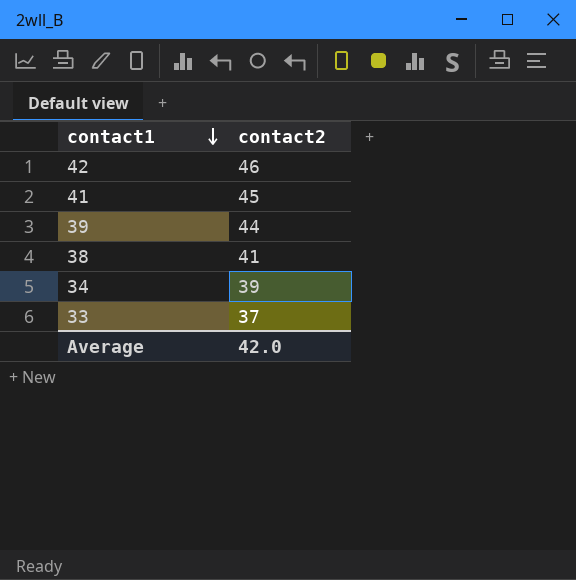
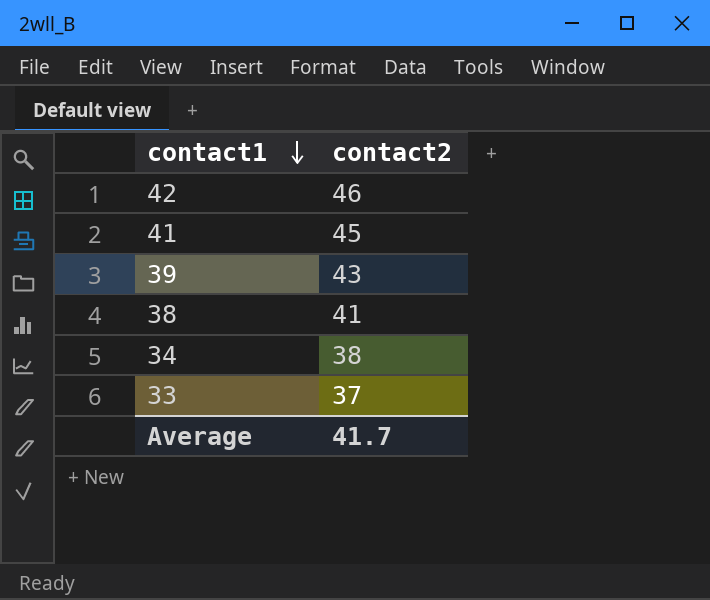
39 | contact2: 44 -> 43
34 | contact2: 39 -> 38
Average | contact2: 42.0 -> 41.7

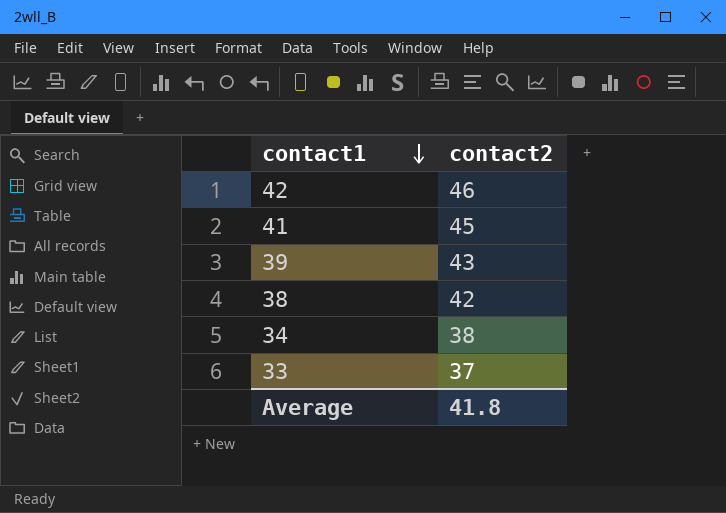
38 | contact2: 41 -> 42
Average | contact2: 41.7 -> 41.8

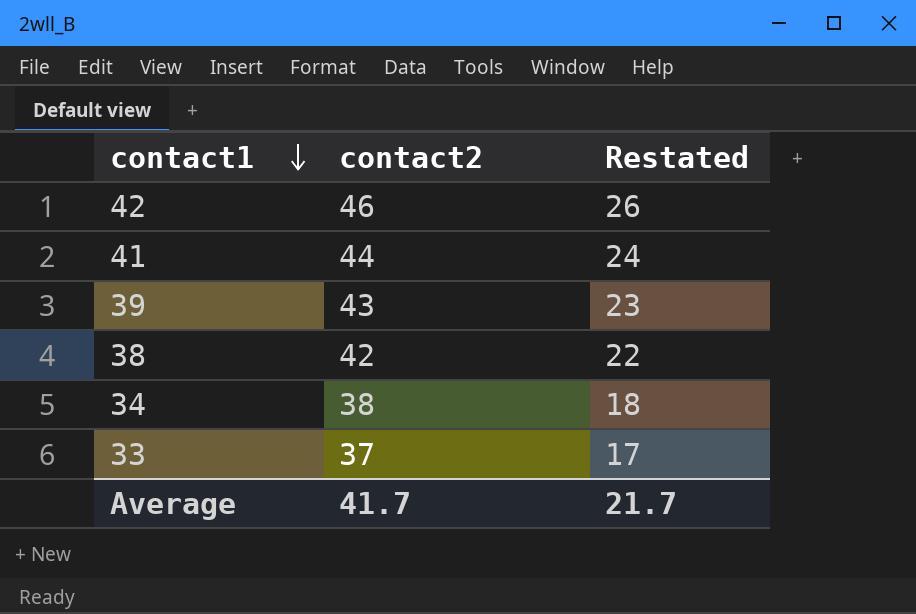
column Restated | formula: none -> [contact2] - 20
41 | contact2: 45 -> 44
Average | contact2: 41.8 -> 41.7

